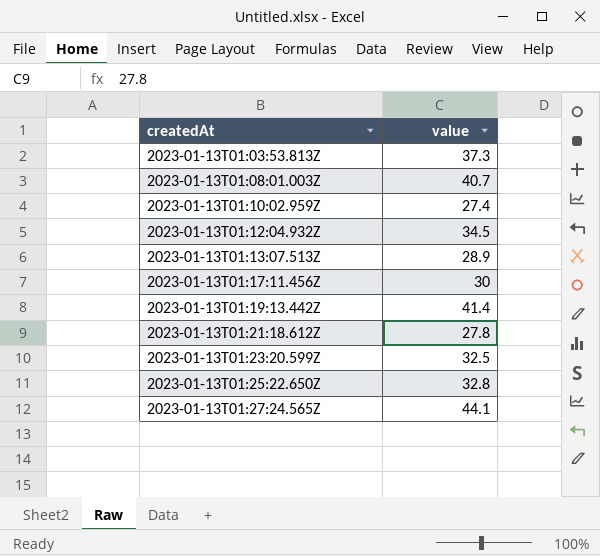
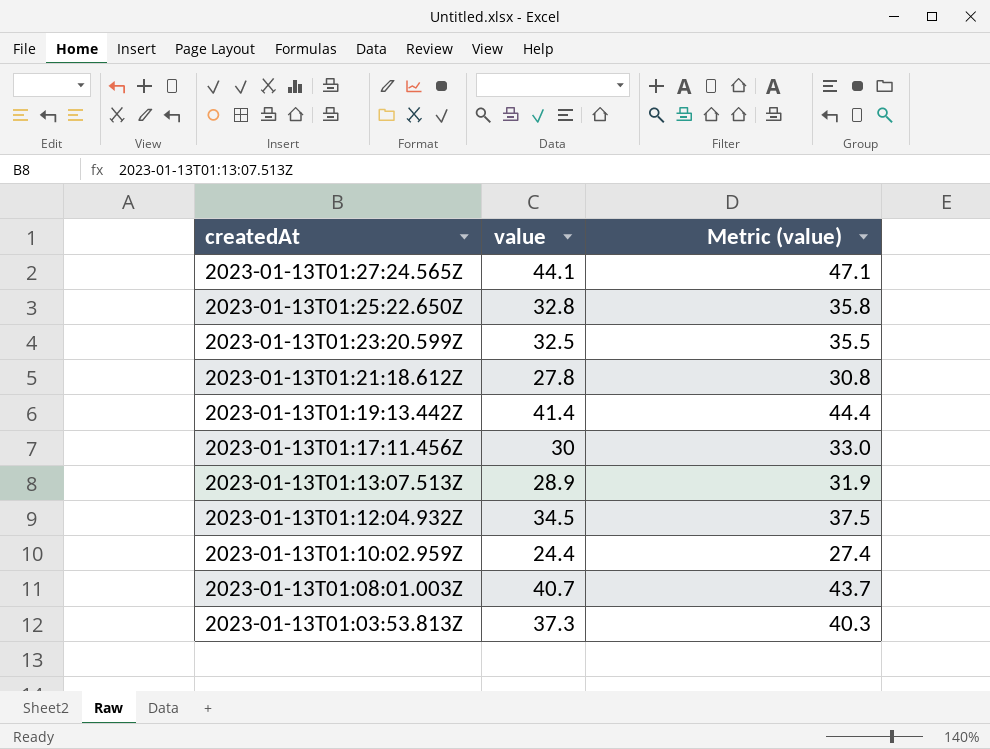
row order: createdAt ascending -> createdAt descending
column Metric (value) | formula: none -> [value] + 3
2023-01-13T01:10:02.959Z | value: 27.4 -> 24.4

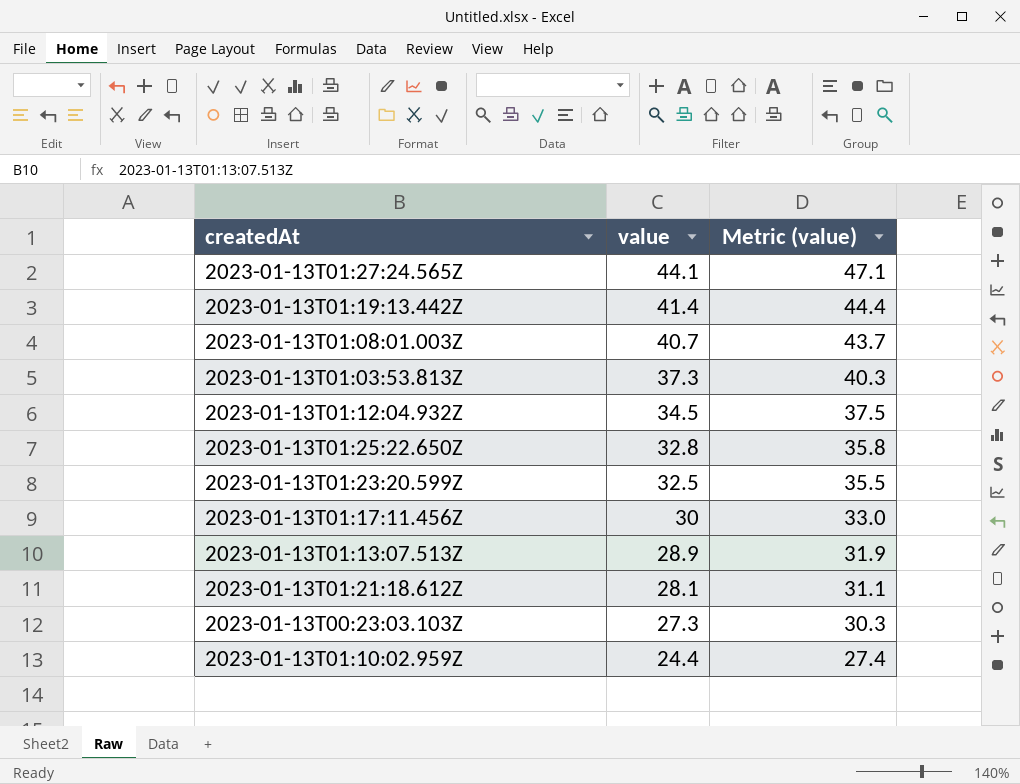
row order: createdAt descending -> value descending
2023-01-13T01:21:18.612Z | value: 27.8 -> 28.1
2023-01-13T01:21:18.612Z | Metric (value): 30.8 -> 31.1
row 2023-01-13T00:23:03.103Z: none -> 27.3 | 30.3

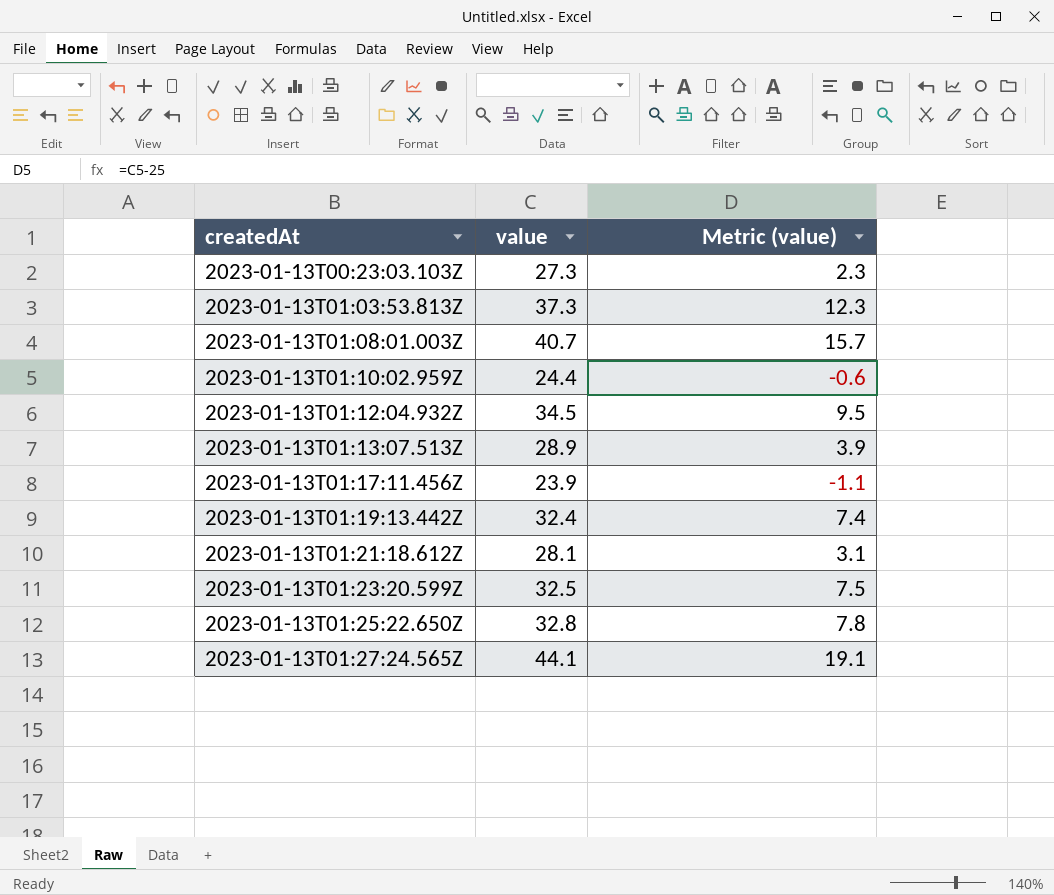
row order: value descending -> createdAt ascending
column Metric (value) | formula: [value] + 3 -> [value] - 25
2023-01-13T01:17:11.456Z | value: 30 -> 23.9
2023-01-13T01:19:13.442Z | value: 41.4 -> 32.4

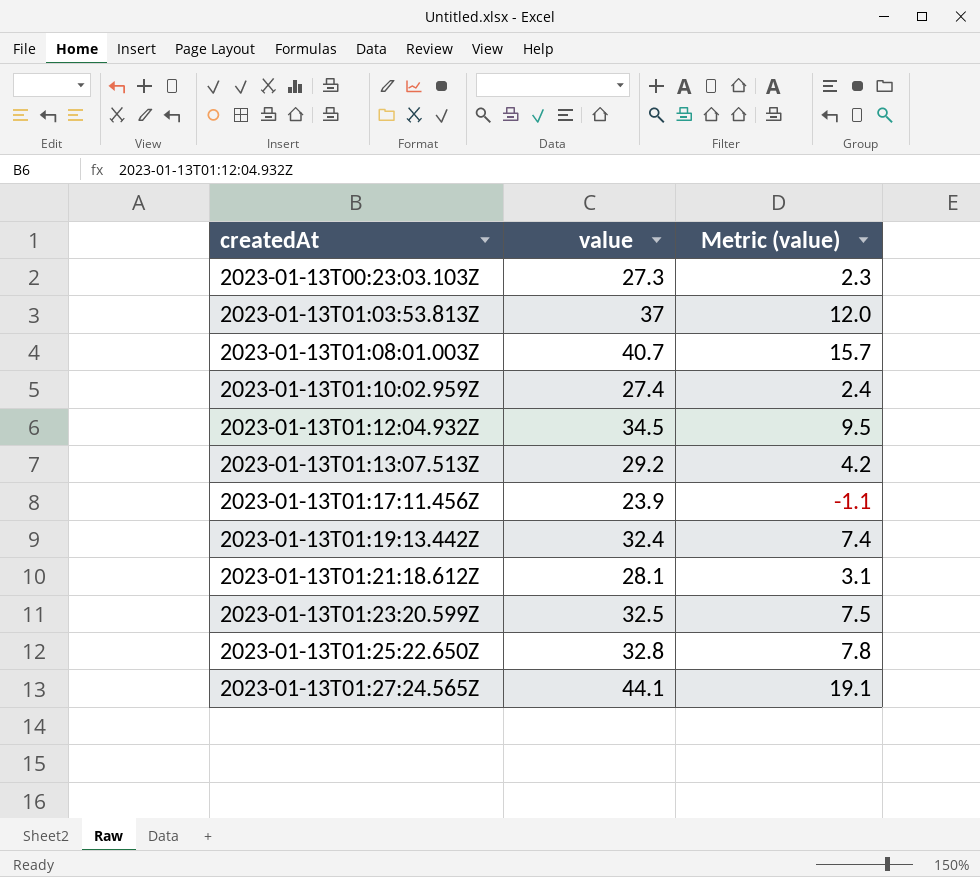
2023-01-13T01:03:53.813Z | value: 37.3 -> 37
2023-01-13T01:03:53.813Z | Metric (value): 12.3 -> 12.0
2023-01-13T01:10:02.959Z | value: 24.4 -> 27.4
2023-01-13T01:10:02.959Z | Metric (value): -0.6 -> 2.4
2023-01-13T01:13:07.513Z | value: 28.9 -> 29.2
2023-01-13T01:13:07.513Z | Metric (value): 3.9 -> 4.2

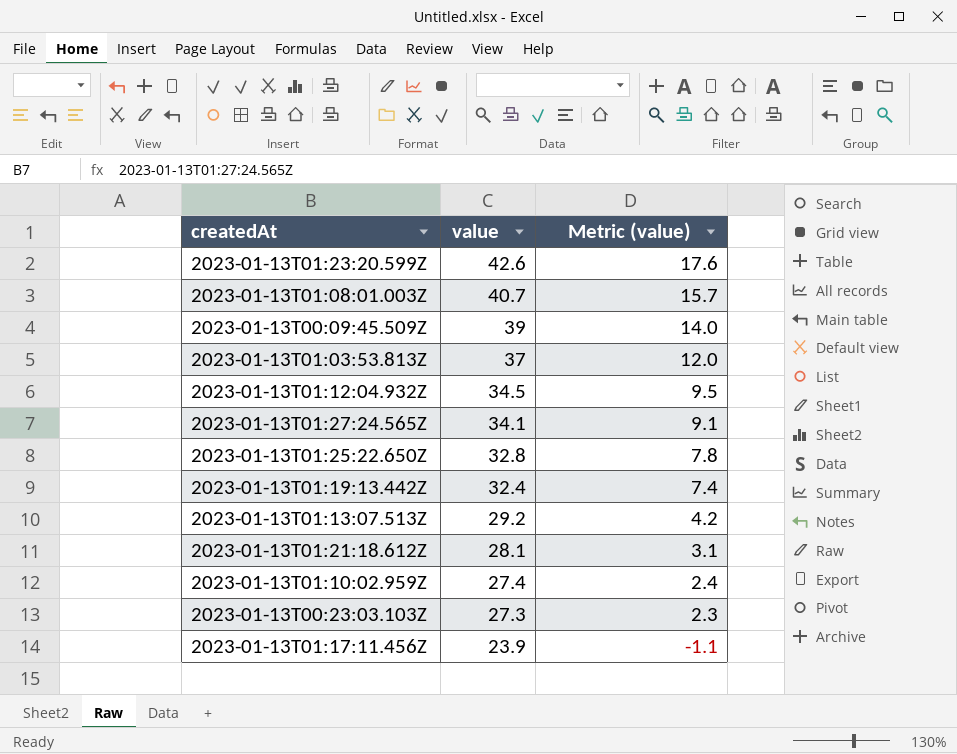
row order: createdAt ascending -> value descending
2023-01-13T01:23:20.599Z | value: 32.5 -> 42.6
2023-01-13T01:23:20.599Z | Metric (value): 7.5 -> 17.6
row 2023-01-13T00:09:45.509Z: none -> 39 | 14.0
2023-01-13T01:27:24.565Z | value: 44.1 -> 34.1
2023-01-13T01:27:24.565Z | Metric (value): 19.1 -> 9.1

